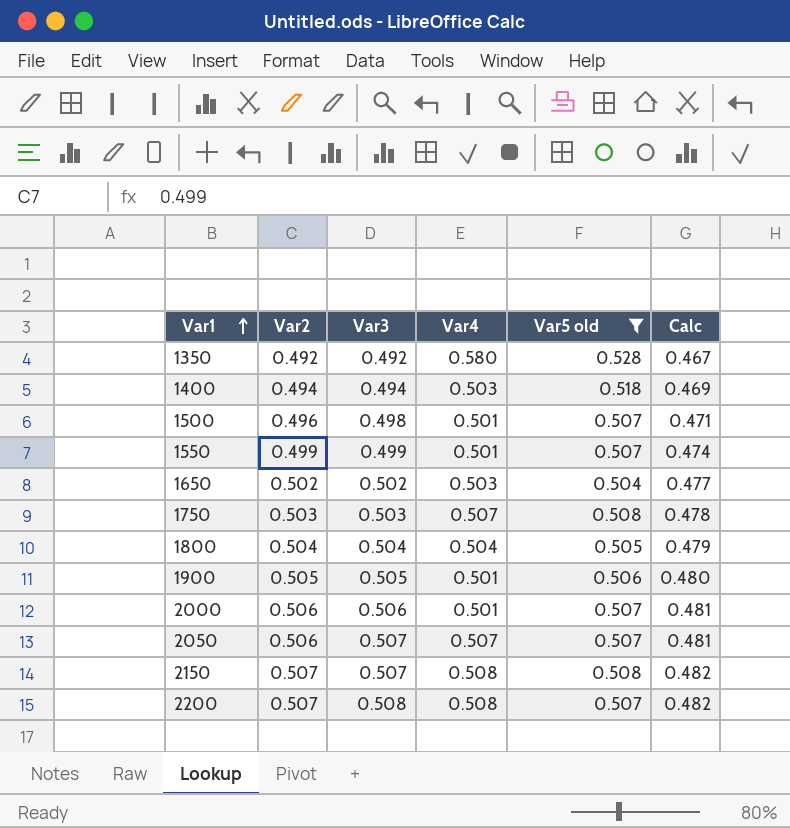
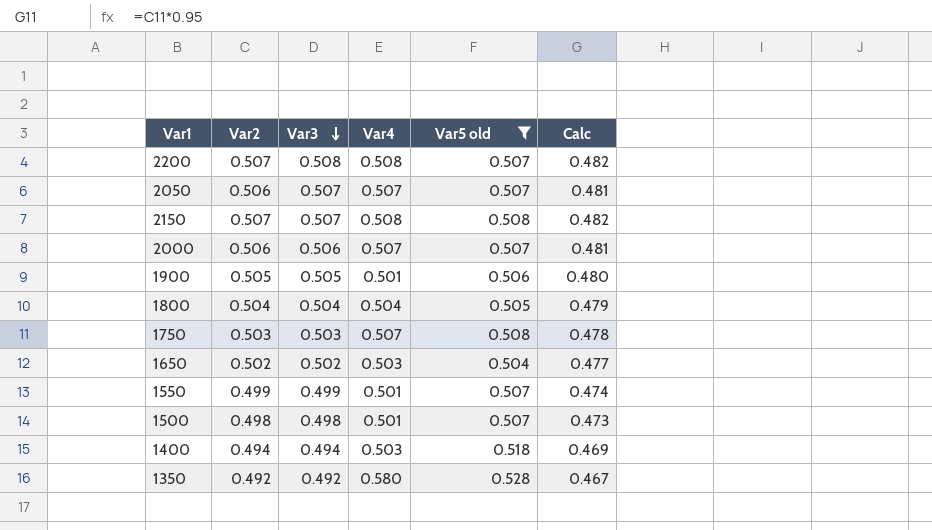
row order: Var1 ascending -> Var3 descending
2000 | Var4: 0.501 -> 0.507
1500 | Var2: 0.496 -> 0.498
1500 | Calc: 0.471 -> 0.473

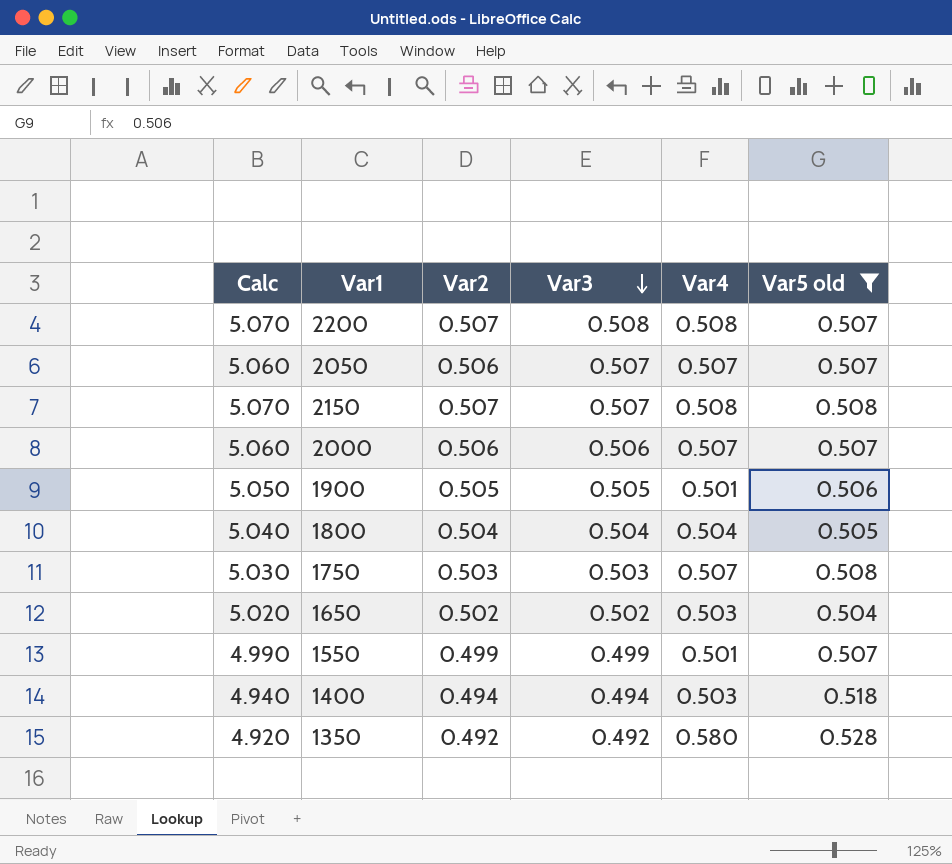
column Calc | formula: [Var2] * 0.95 -> [Var2] * 10
column Calc | position: 6 -> 1
row 1500: 0.498 | 0.498 | 0.501 | 0.507 | 0.473 -> none

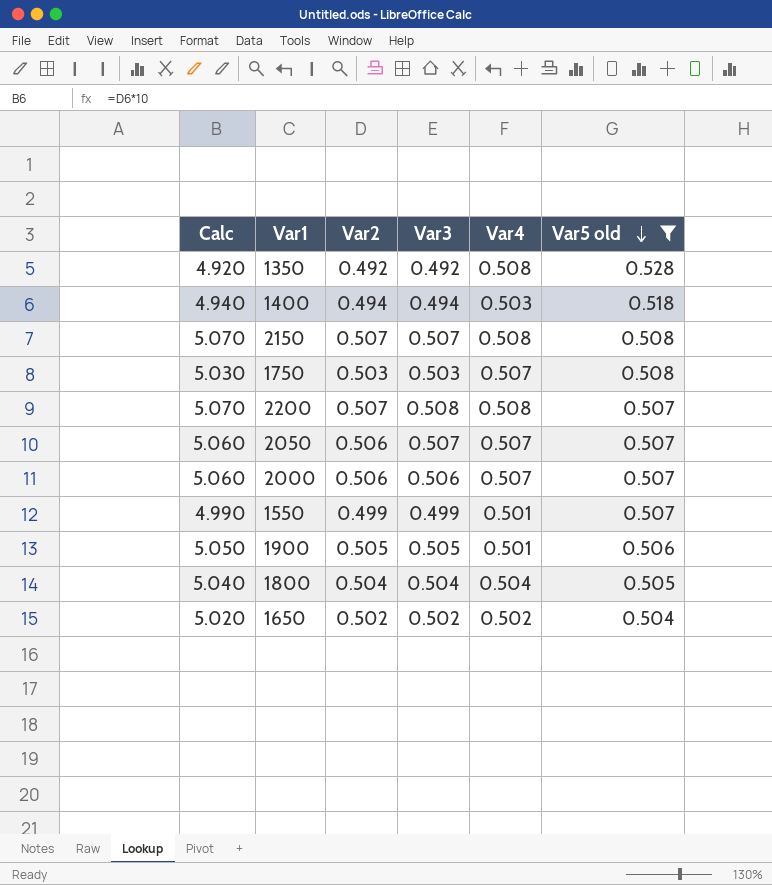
row order: Var3 descending -> Var5 old descending
1350 | Var4: 0.580 -> 0.508
1650 | Var4: 0.503 -> 0.502

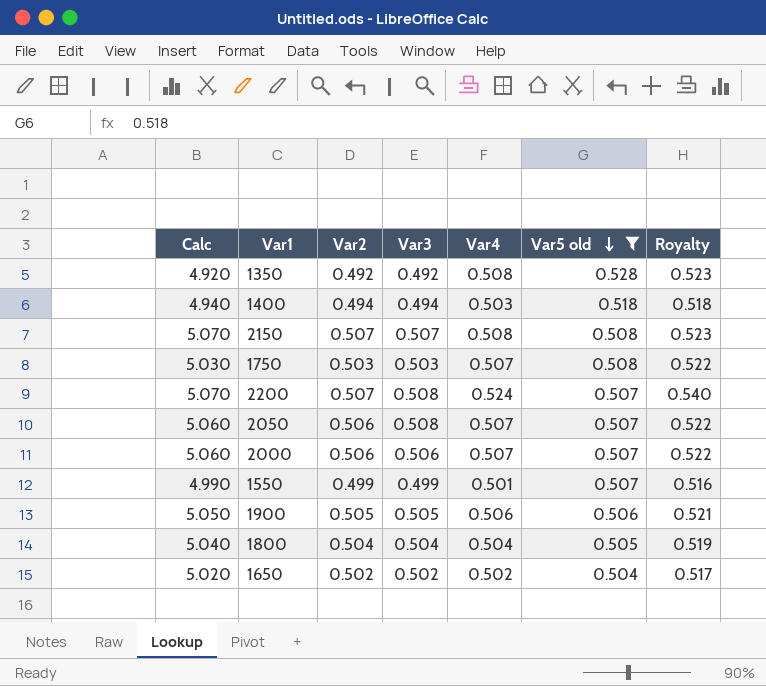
column Royalty | formula: none -> [Var4] * 1.03
2200 | Var4: 0.508 -> 0.524
2050 | Var3: 0.507 -> 0.508
1900 | Var4: 0.501 -> 0.506

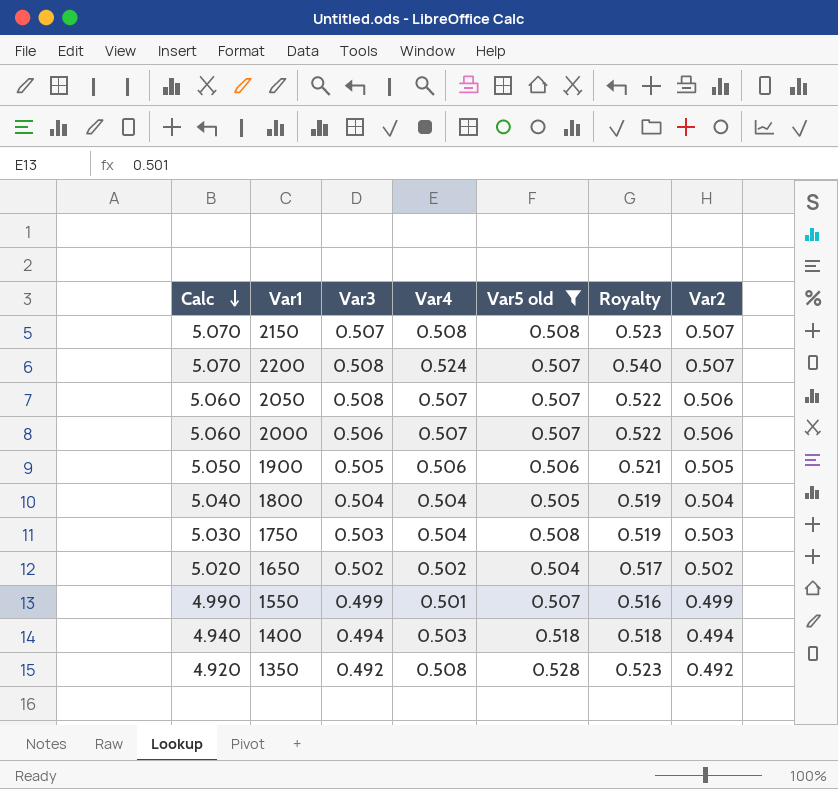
row order: Var5 old descending -> Calc descending
column Var2 | position: 3 -> 7
1750 | Var4: 0.507 -> 0.504
1750 | Royalty: 0.522 -> 0.519

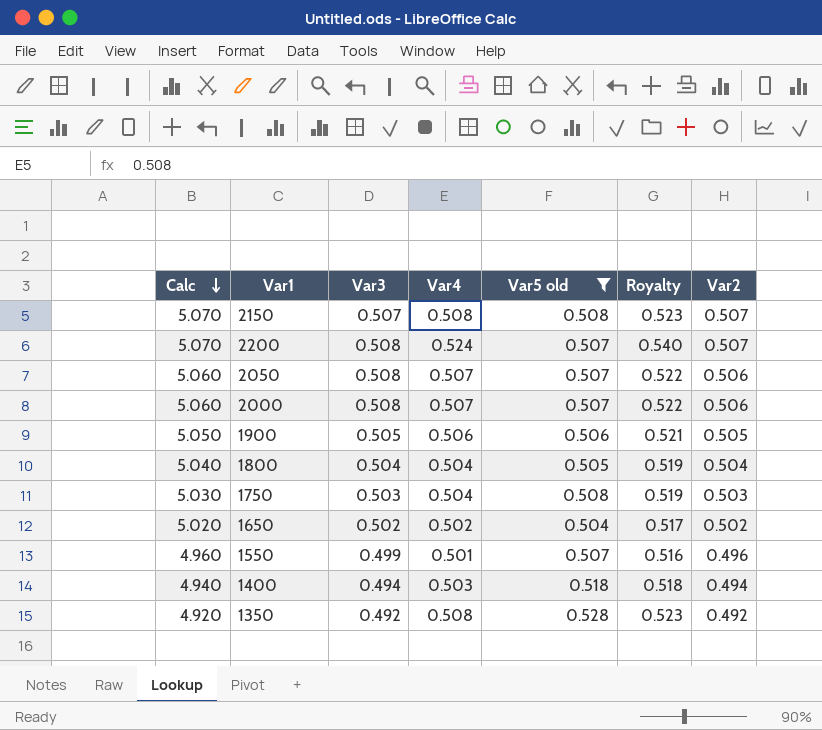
2000 | Var3: 0.506 -> 0.508
1550 | Calc: 4.990 -> 4.960
1550 | Var2: 0.499 -> 0.496

